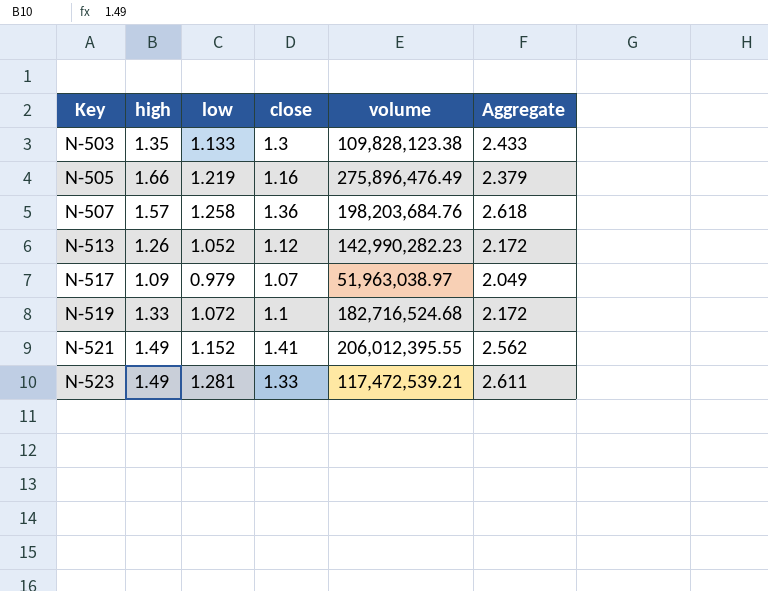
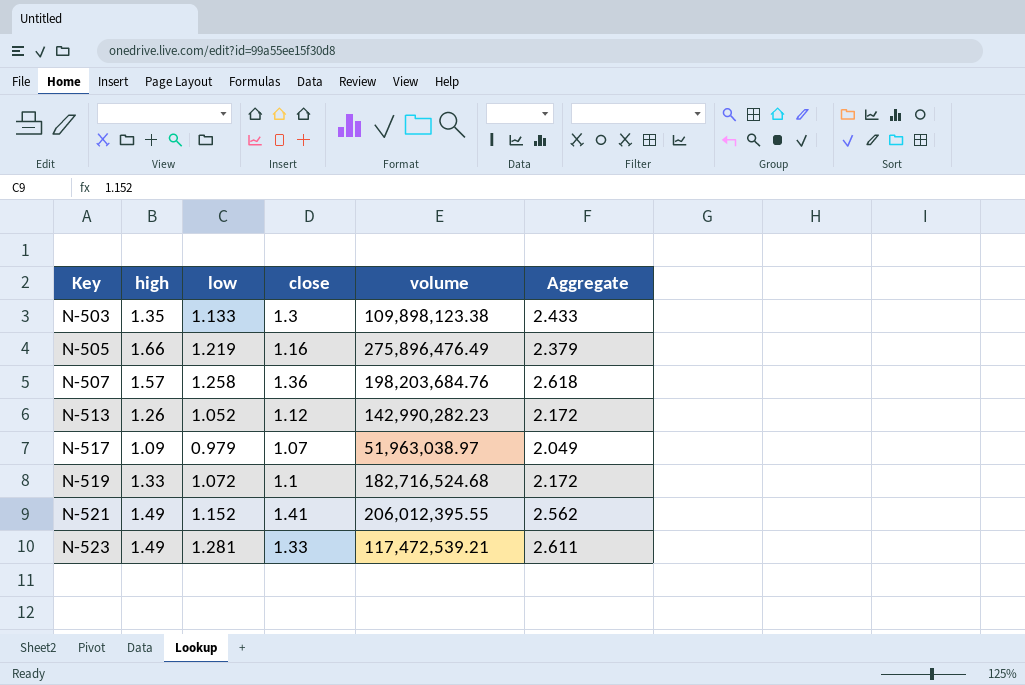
N-503 | volume: 109,828,123.38 -> 109,898,123.38

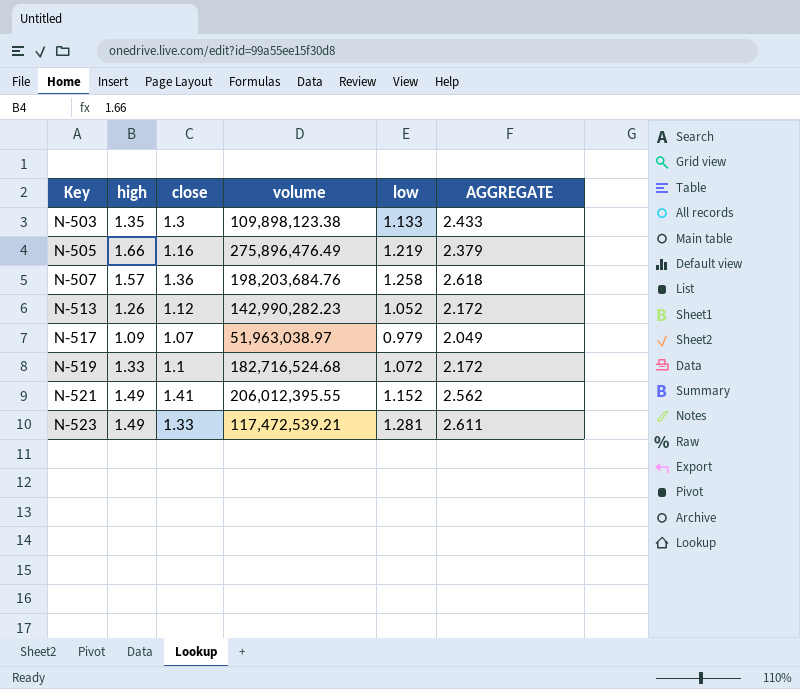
column low | position: 3 -> 5
column name: Aggregate -> AGGREGATE

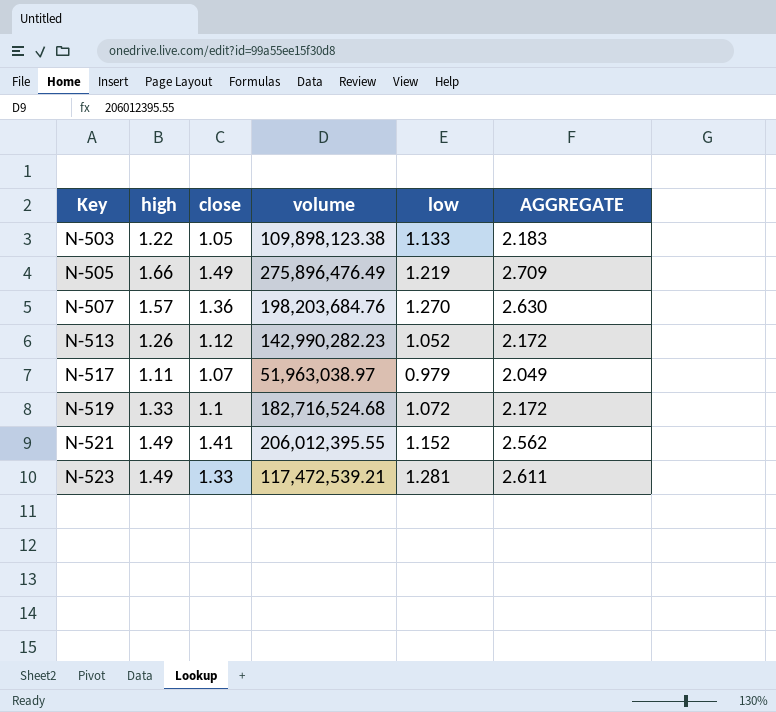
N-503 | high: 1.35 -> 1.22
N-503 | close: 1.3 -> 1.05
N-503 | AGGREGATE: 2.433 -> 2.183
N-505 | close: 1.16 -> 1.49
N-505 | AGGREGATE: 2.379 -> 2.709
N-507 | low: 1.258 -> 1.270
N-507 | AGGREGATE: 2.618 -> 2.630
N-517 | high: 1.09 -> 1.11

